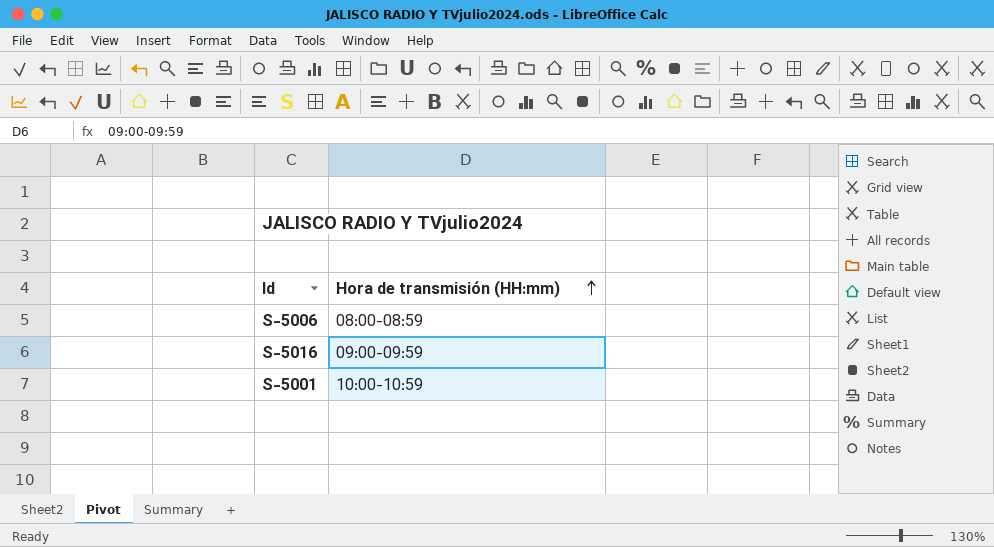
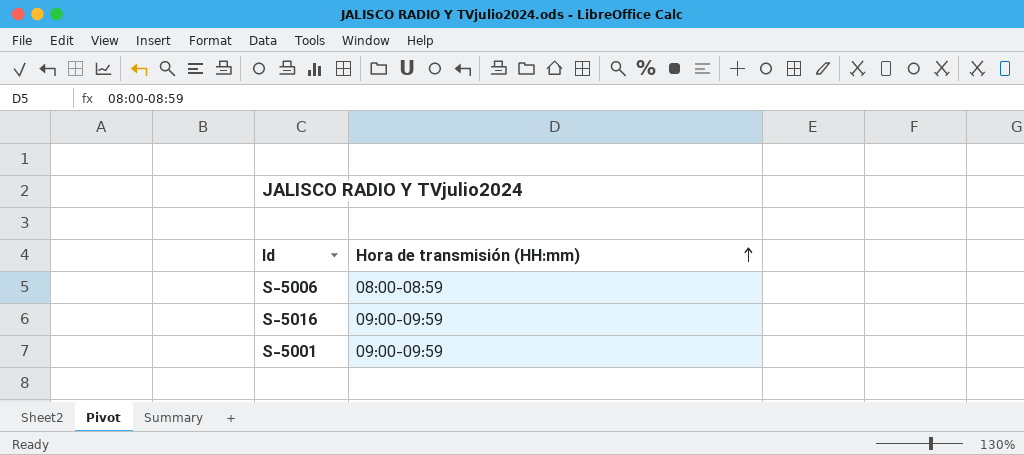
S-5001 | Hora de transmisión (HH:mm): 10:00-10:59 -> 09:00-09:59

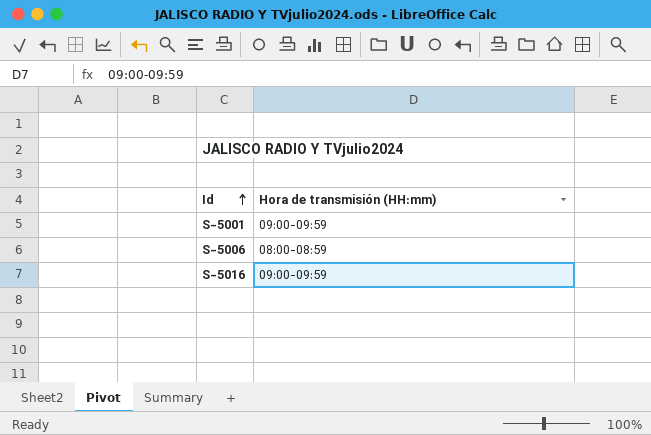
row order: Hora de transmisión (HH:mm) ascending -> Id ascending

